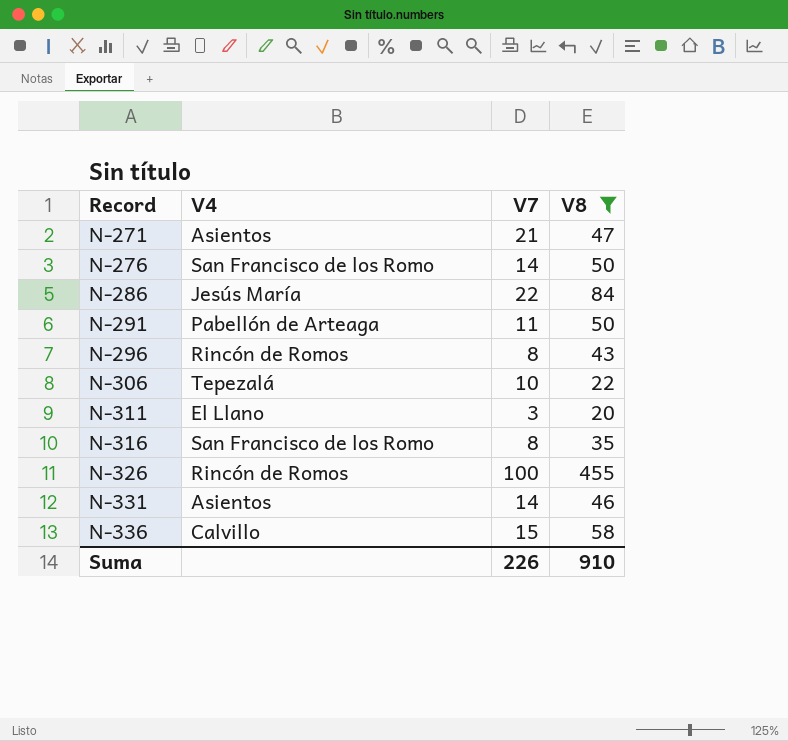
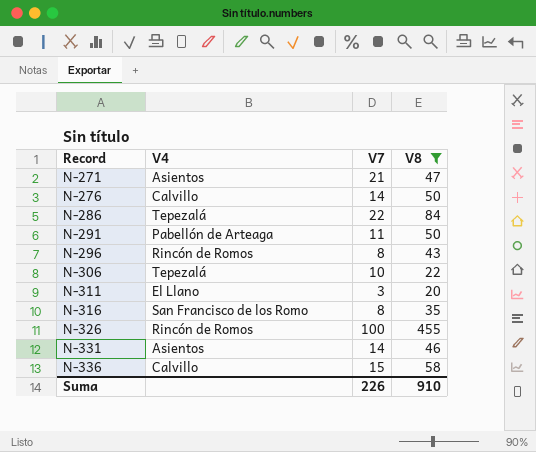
N-276 | V4: San Francisco de los Romo -> Calvillo
N-286 | V4: Jesús María -> Tepezalá

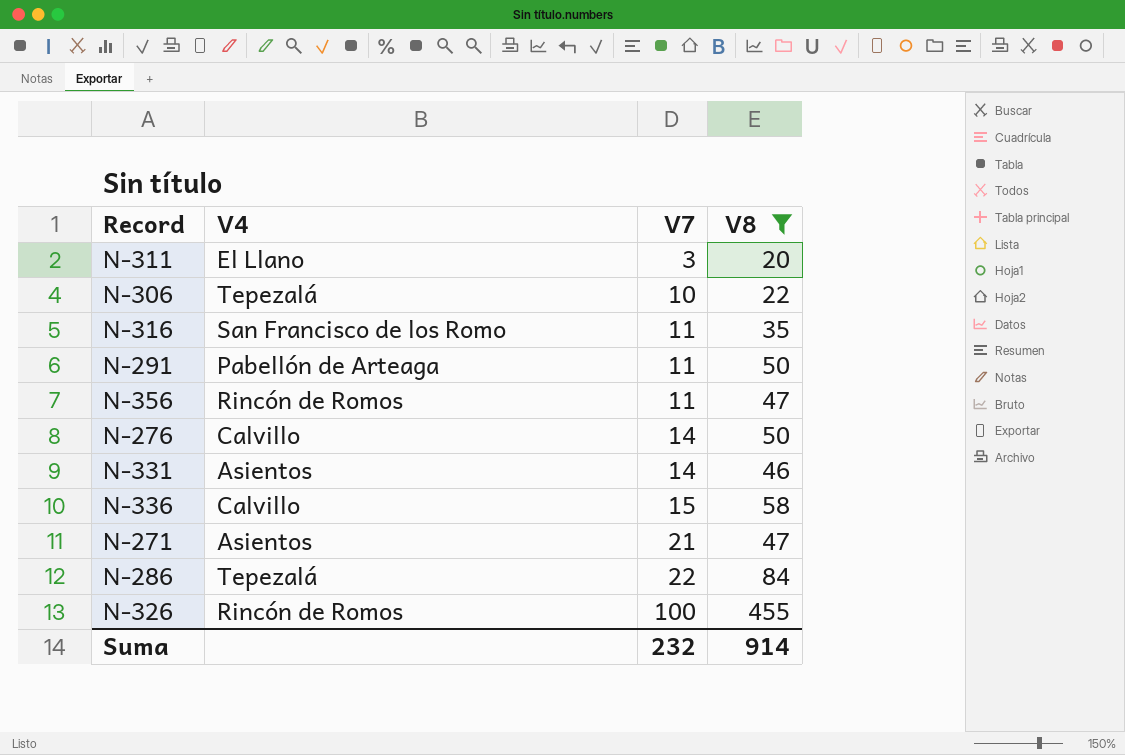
row order: Record ascending -> V7 ascending
row N-296: Rincón de Romos | 8 | 43 -> none
N-316 | V7: 8 -> 11
row N-356: none -> Rincón de Romos | 11 | 47
Suma | V7: 226 -> 232
Suma | V8: 910 -> 914

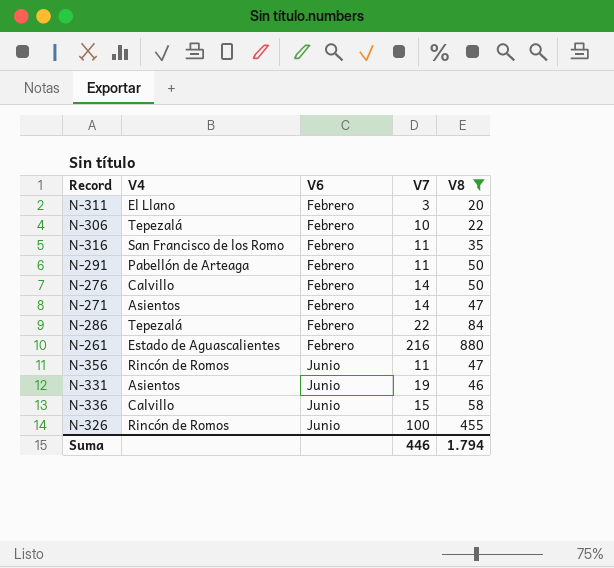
row order: V7 ascending -> V6 ascending
column V6 | position: none -> 3
N-271 | V7: 21 -> 14
row N-261: none -> Estado de Aguascalientes | Febrero | 216 | 880
N-331 | V7: 14 -> 19
Suma | V7: 232 -> 446
Suma | V8: 914 -> 1.794

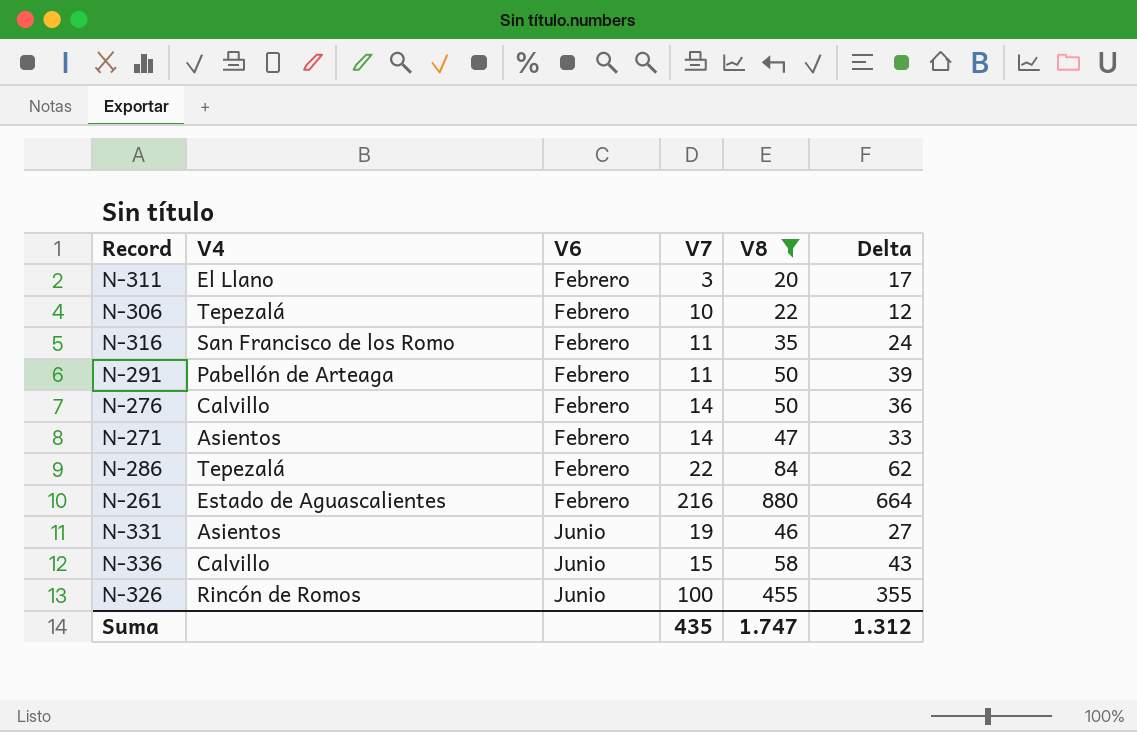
column Delta | formula: none -> [V8] - [V7]
row N-356: Rincón de Romos | Junio | 11 | 47 -> none
Suma | V7: 446 -> 435
Suma | V8: 1.794 -> 1.747

